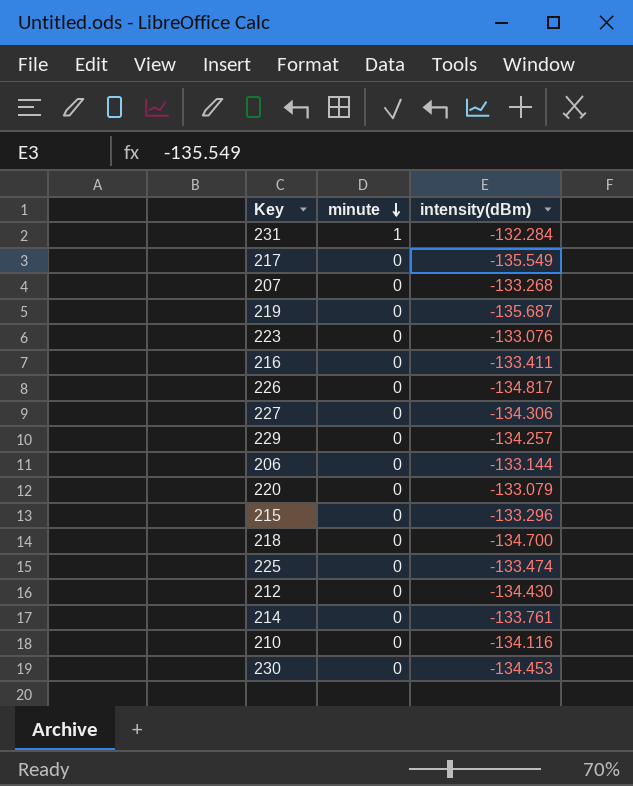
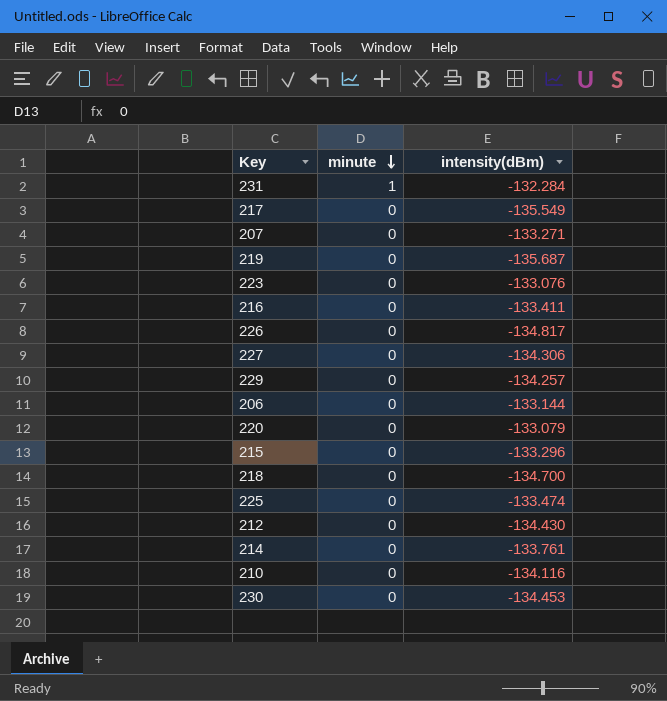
207 | intensity(dBm): -133.268 -> -133.271

